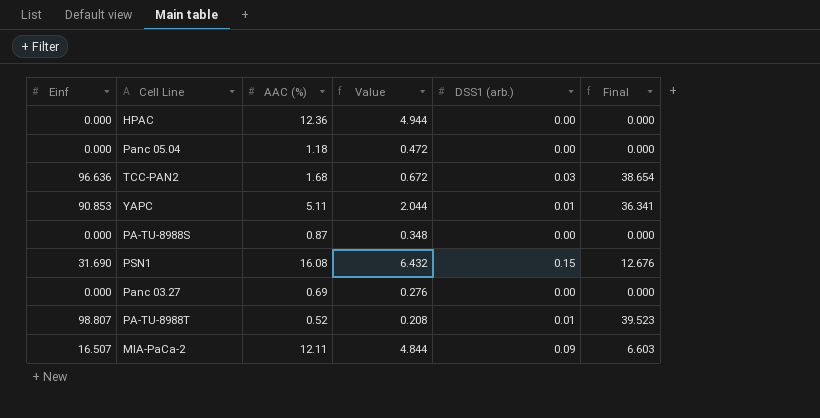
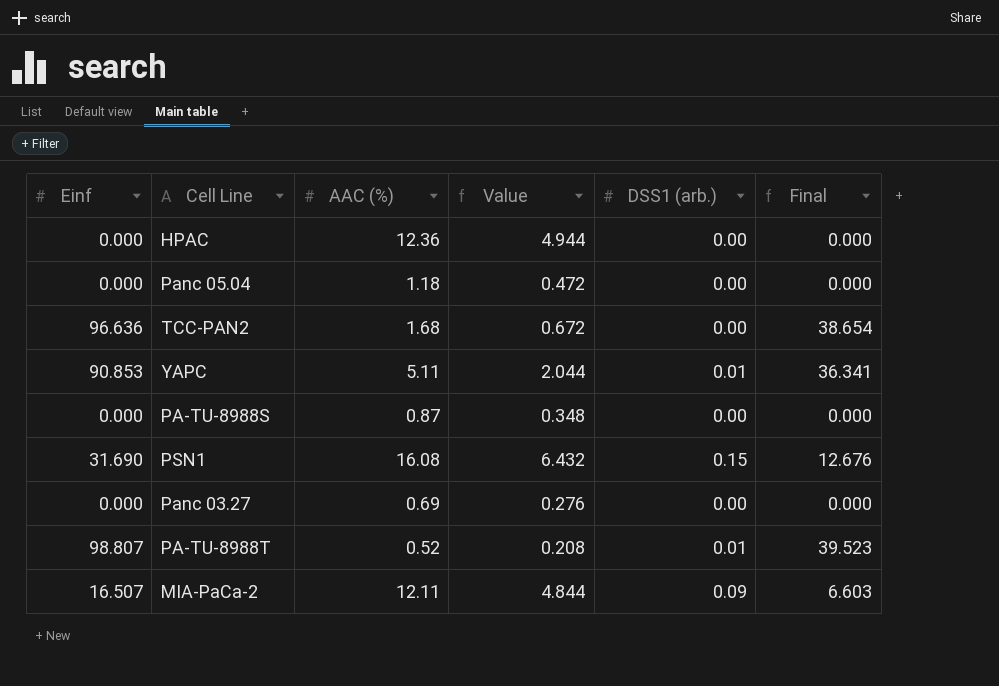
TCC-PAN2 | DSS1 (arb.): 0.03 -> 0.00

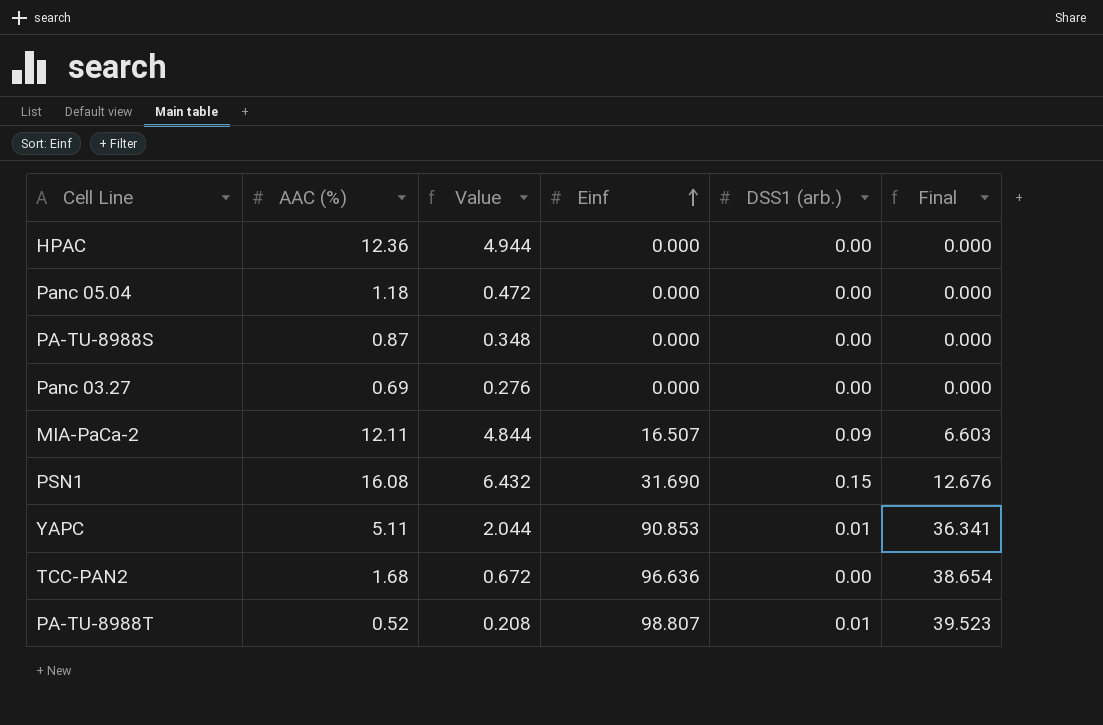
row order: none -> Einf ascending
column Einf | position: 1 -> 4

